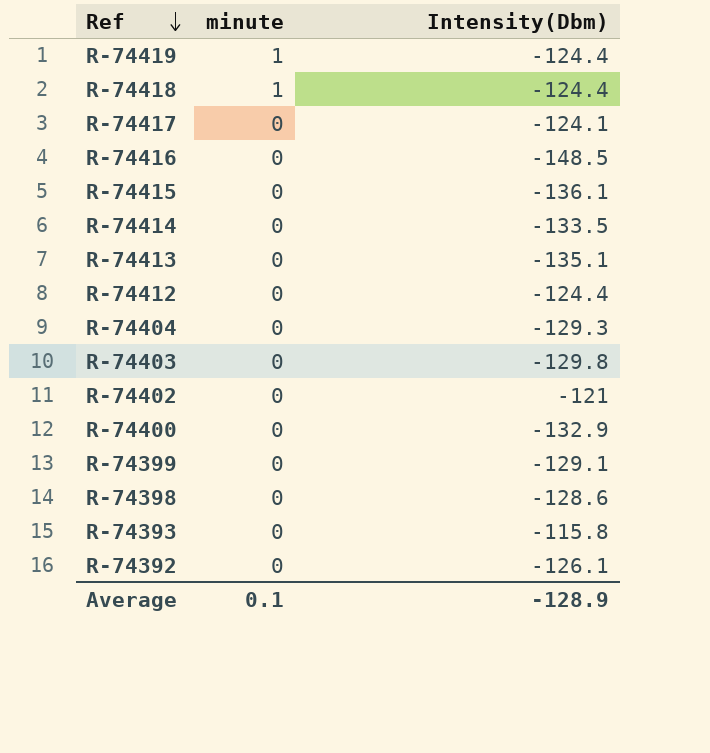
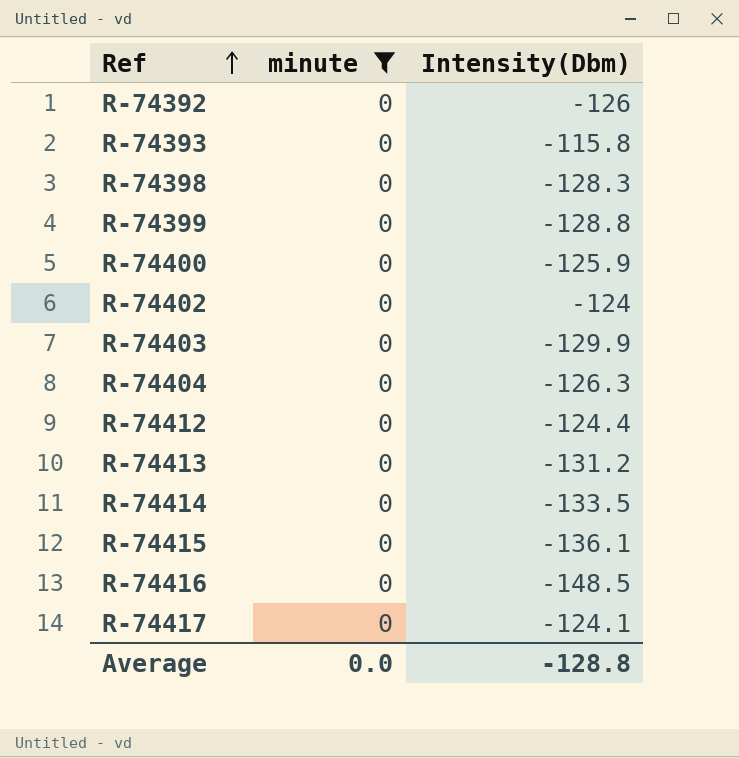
filter: none -> minute = 0
row order: Ref descending -> Ref ascending
R-74392 | Intensity(Dbm): -126.1 -> -126
R-74398 | Intensity(Dbm): -128.6 -> -128.3
R-74399 | Intensity(Dbm): -129.1 -> -128.8
R-74400 | Intensity(Dbm): -132.9 -> -125.9
R-74402 | Intensity(Dbm): -121 -> -124
R-74403 | Intensity(Dbm): -129.8 -> -129.9
R-74404 | Intensity(Dbm): -129.3 -> -126.3
R-74413 | Intensity(Dbm): -135.1 -> -131.2
Average | minute: 0.1 -> 0.0
Average | Intensity(Dbm): -128.9 -> -128.8

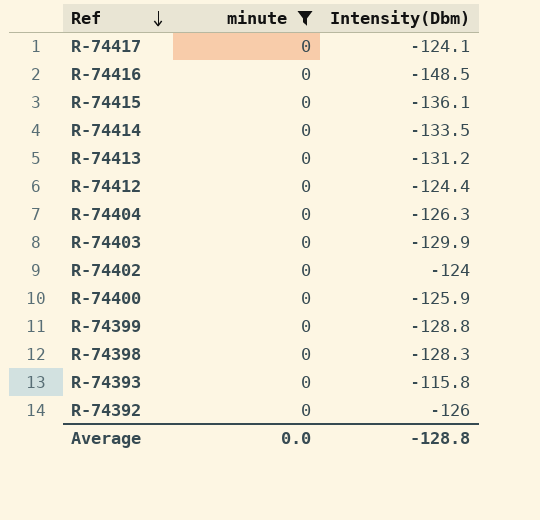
row order: Ref ascending -> Ref descending

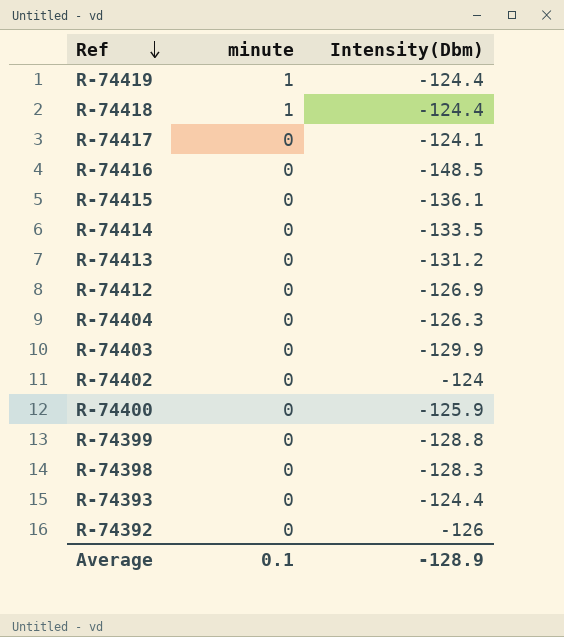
filter: minute = 0 -> none
R-74412 | Intensity(Dbm): -124.4 -> -126.9
R-74393 | Intensity(Dbm): -115.8 -> -124.4
Average | minute: 0.0 -> 0.1
Average | Intensity(Dbm): -128.8 -> -128.9

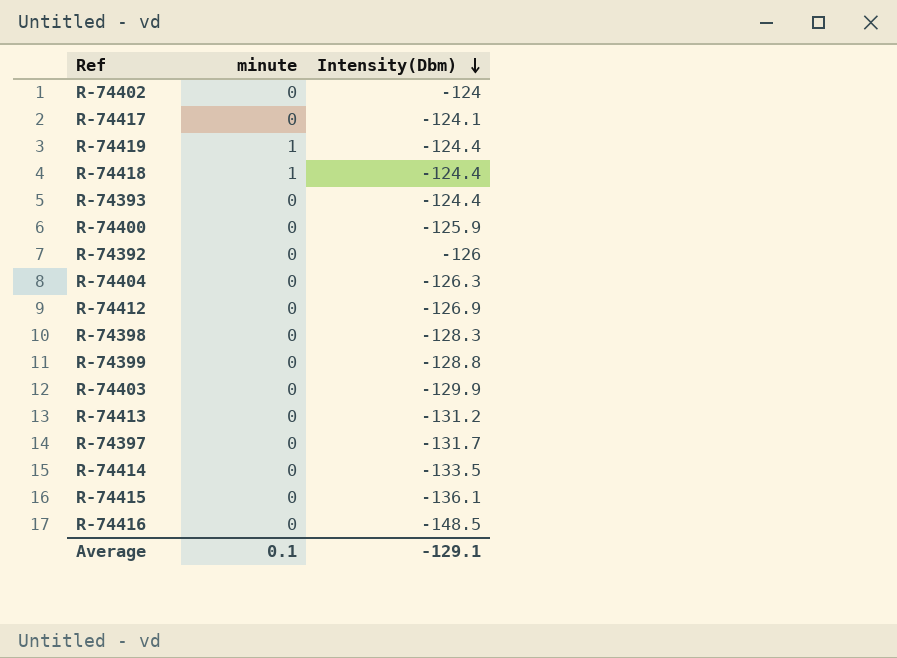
row order: Ref descending -> Intensity(Dbm) descending
row R-74397: none -> 0 | -131.7
Average | Intensity(Dbm): -128.9 -> -129.1

